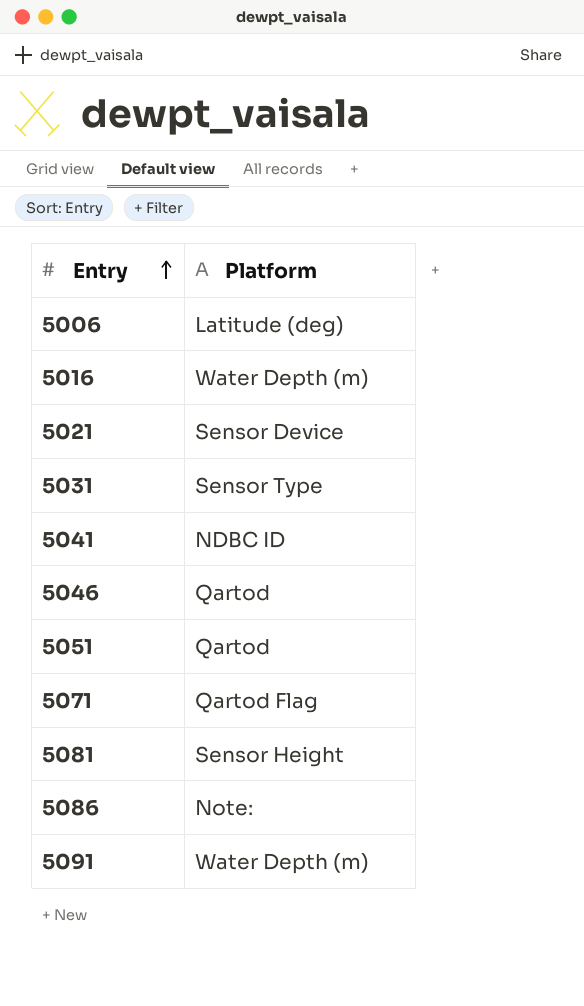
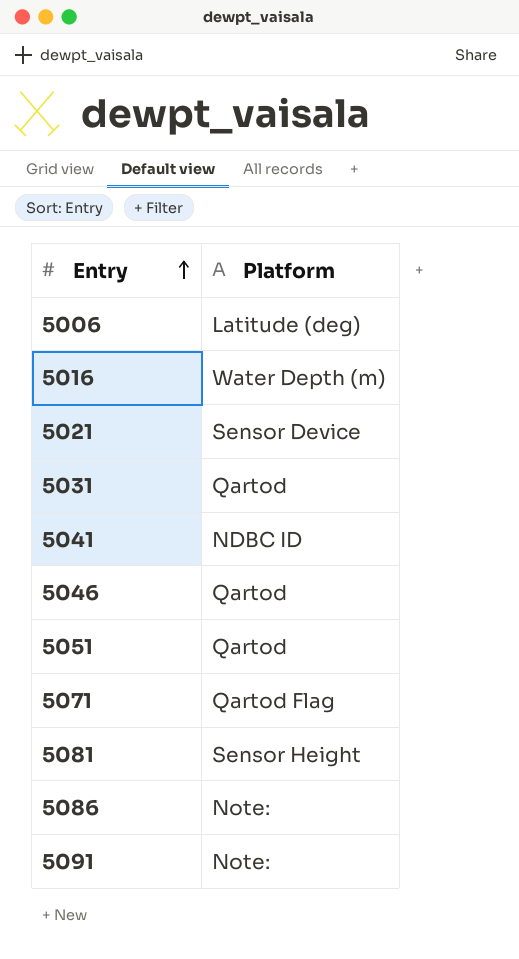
5031 | Platform: Sensor Type -> Qartod
5091 | Platform: Water Depth (m) -> Note:

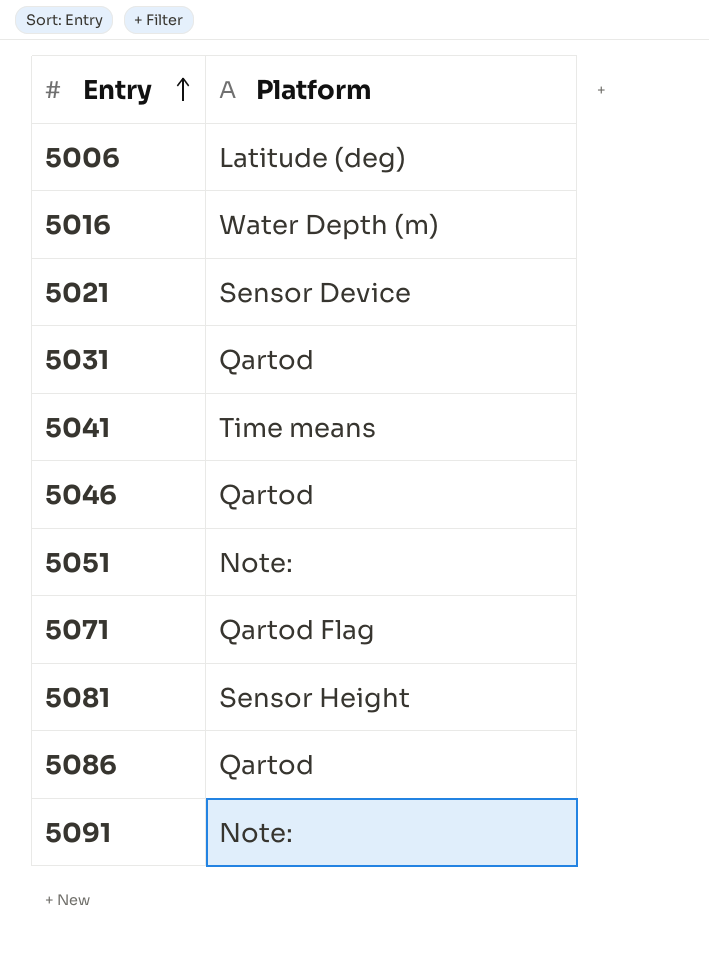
5041 | Platform: NDBC ID -> Time means
5051 | Platform: Qartod -> Note:
5086 | Platform: Note: -> Qartod

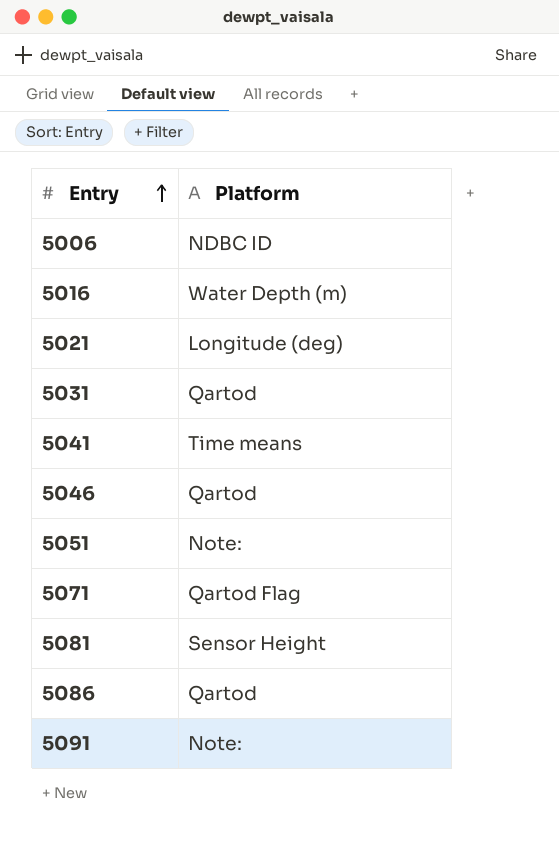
5006 | Platform: Latitude (deg) -> NDBC ID
5021 | Platform: Sensor Device -> Longitude (deg)

